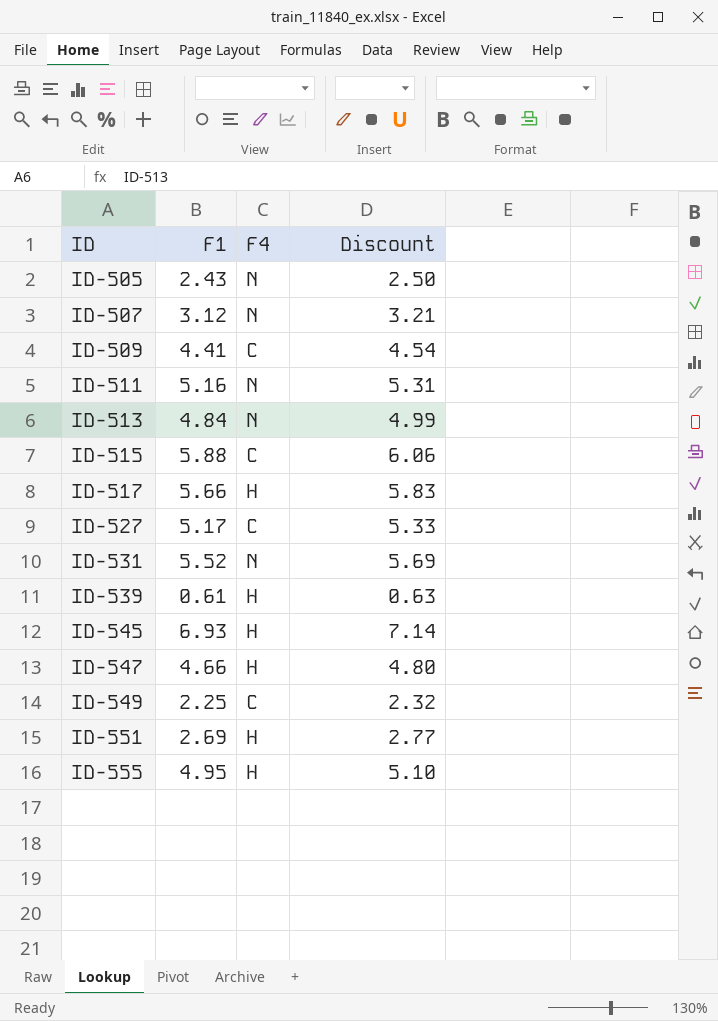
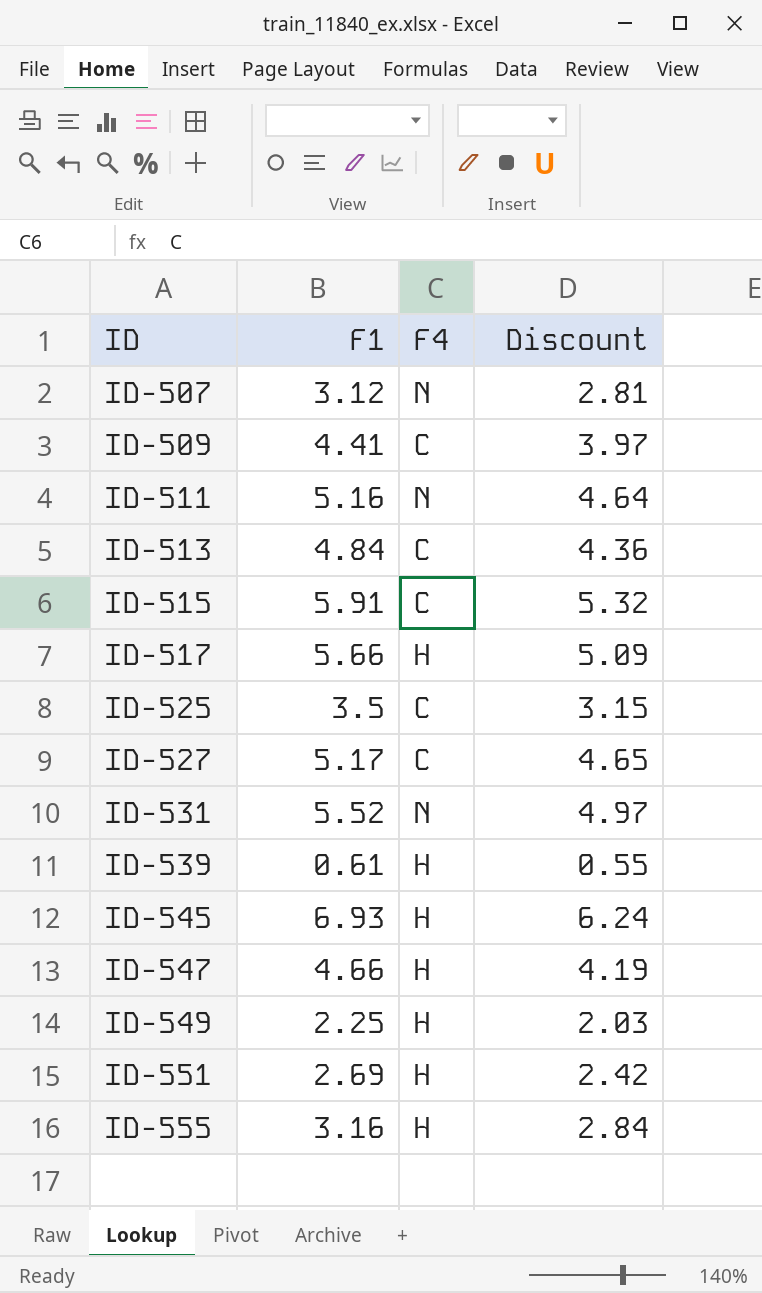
column Discount | formula: [F1] * 1.03 -> [F1] * 0.9
row ID-505: 2.43 | N | 2.50 -> none
ID-513 | F4: N -> C
ID-515 | F1: 5.88 -> 5.91
row ID-525: none -> 3.5 | C | 3.15
ID-549 | F4: C -> H
ID-555 | F1: 4.95 -> 3.16

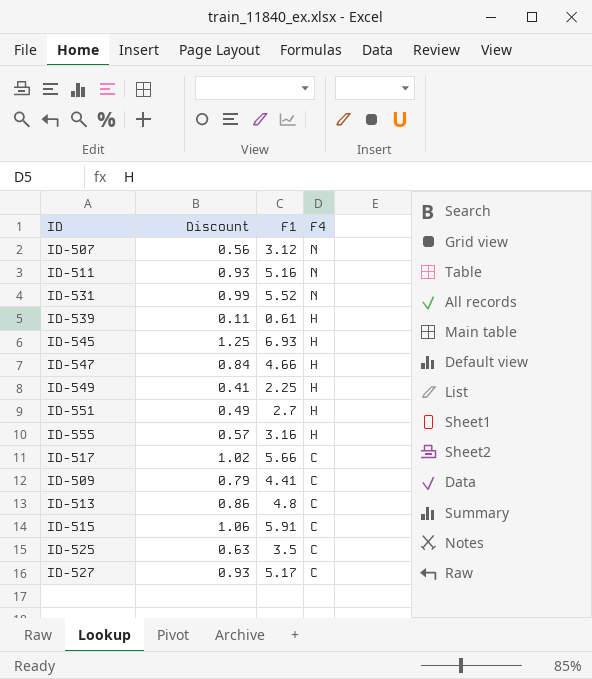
row order: ID ascending -> F4 descending
column Discount | formula: [F1] * 0.9 -> [F1] * 0.18
column Discount | position: 4 -> 2
ID-551 | F1: 2.69 -> 2.7
ID-517 | F4: H -> C
ID-513 | F1: 4.84 -> 4.8

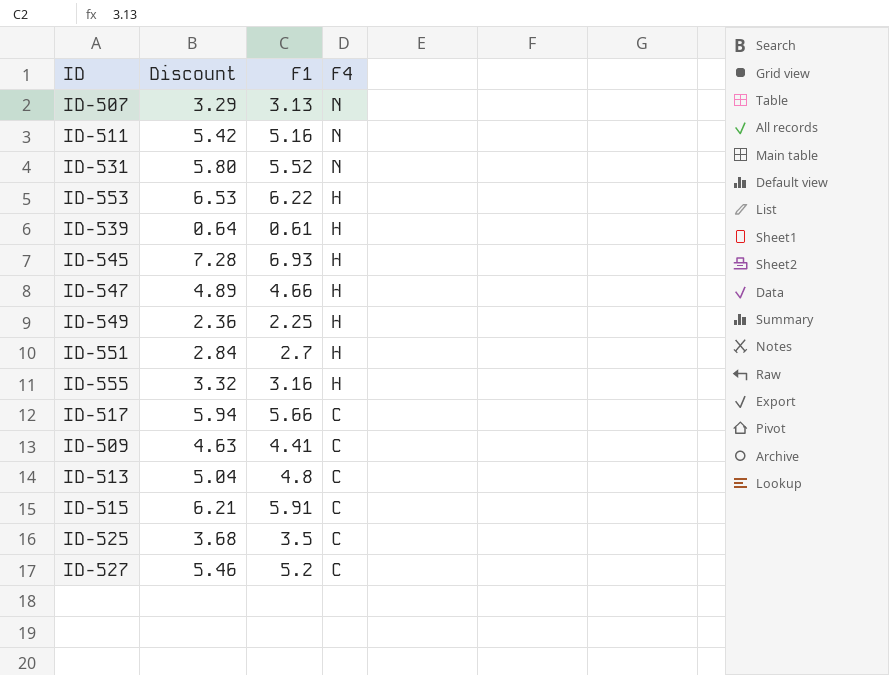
column Discount | formula: [F1] * 0.18 -> [F1] * 1.05
ID-507 | F1: 3.12 -> 3.13
row ID-553: none -> 6.53 | 6.22 | H
ID-527 | F1: 5.17 -> 5.2

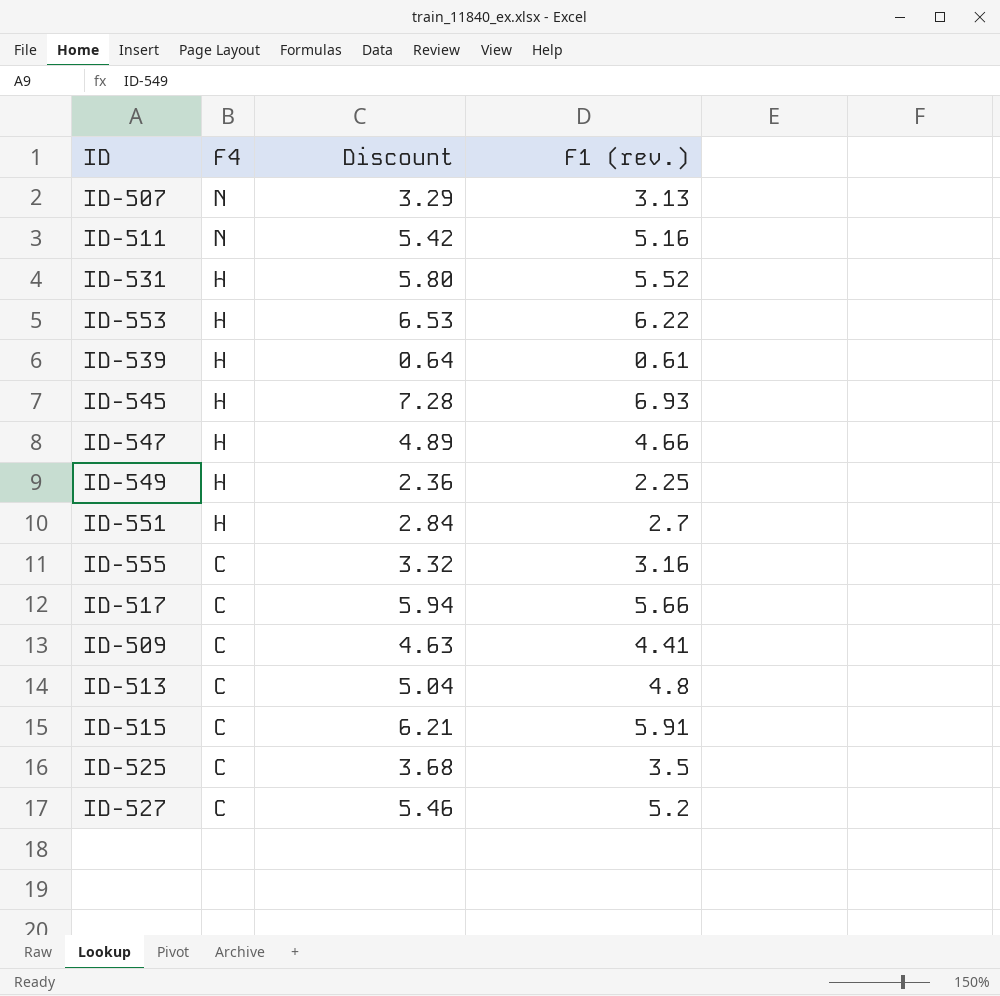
column F4 | position: 4 -> 2
column name: F1 -> F1 (rev.)
ID-531 | F4: N -> H
ID-555 | F4: H -> C

